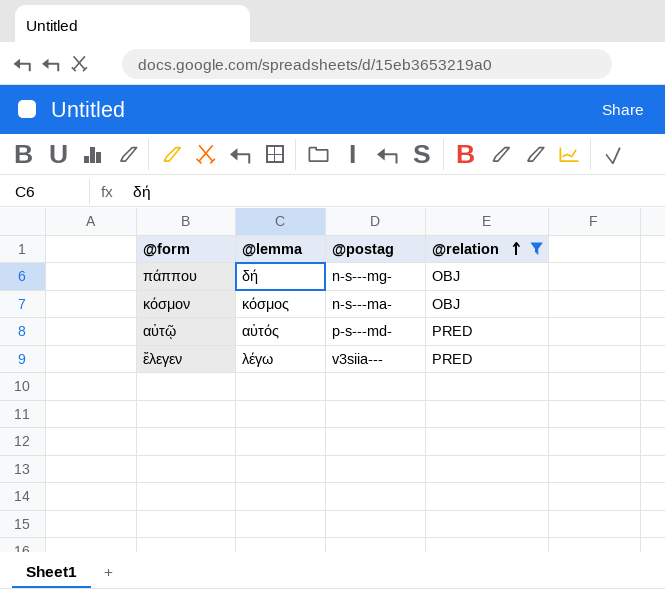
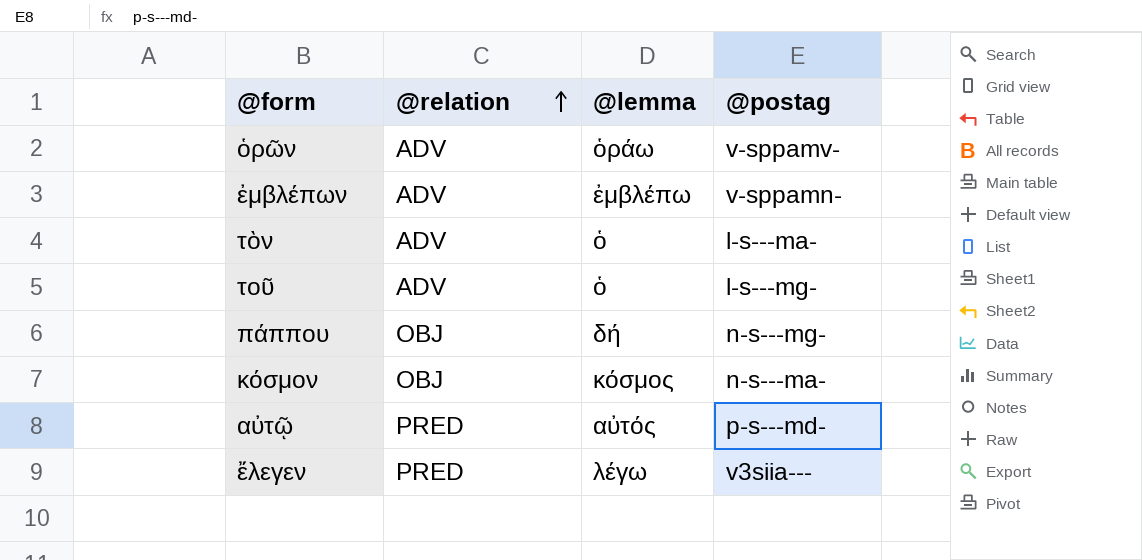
filter: @relation != ADV -> none
column @relation | position: 4 -> 2

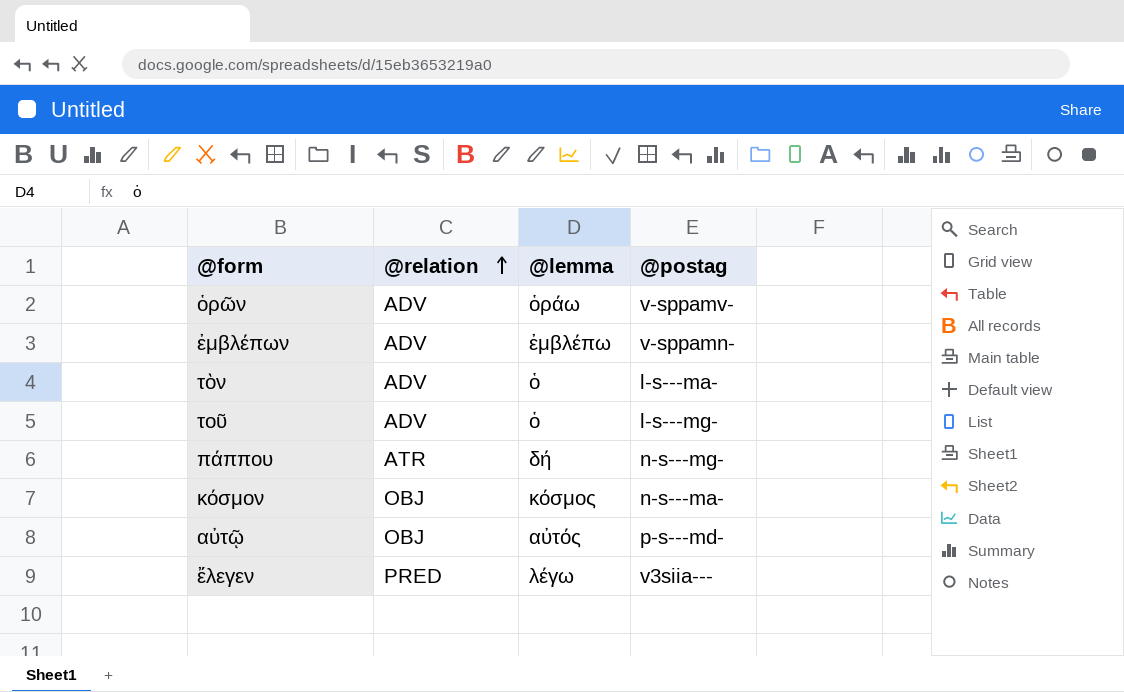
πάππου | @relation: OBJ -> ATR
αὐτῷ | @relation: PRED -> OBJ

